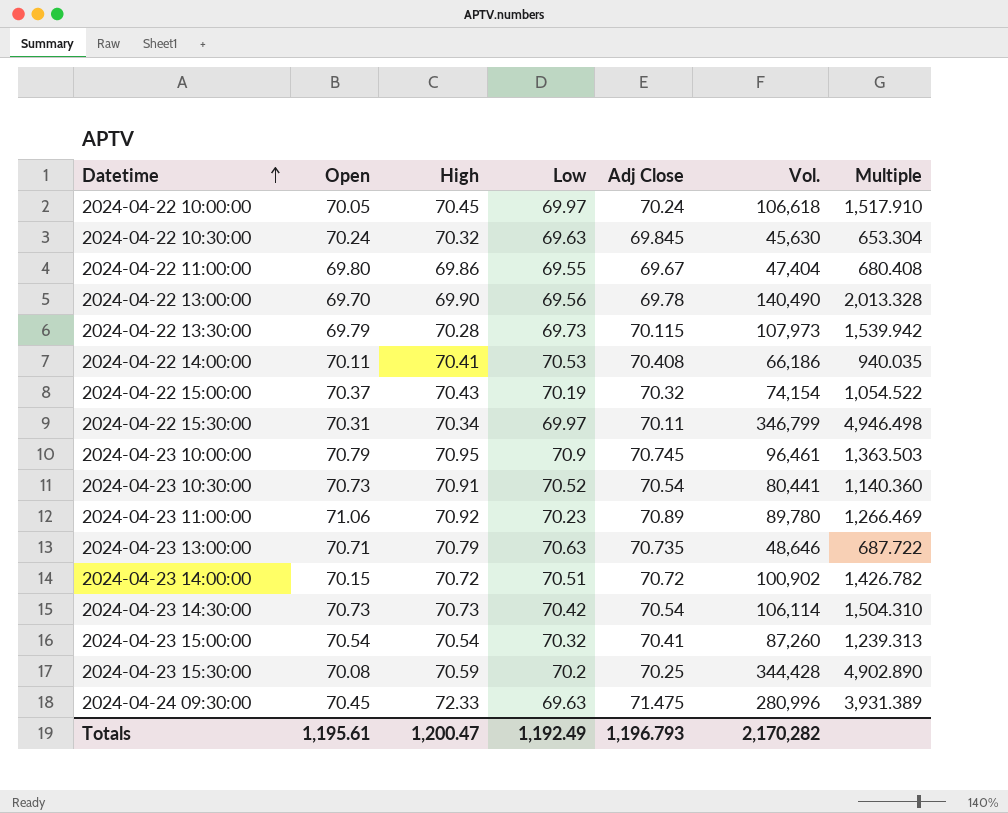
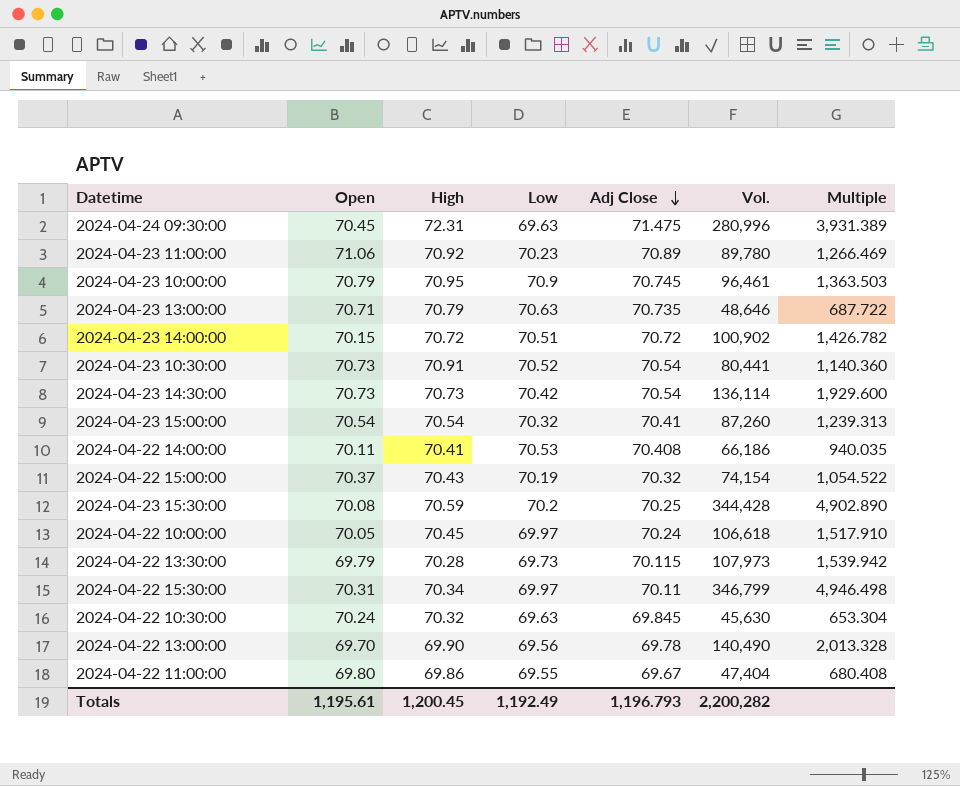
row order: Datetime ascending -> Adj Close descending
2024-04-24 09:30:00 | High: 72.33 -> 72.31
2024-04-23 14:30:00 | Vol.: 106,114 -> 136,114
2024-04-23 14:30:00 | Multiple: 1,504.310 -> 1,929.600
Totals | High: 1,200.47 -> 1,200.45
Totals | Vol.: 2,170,282 -> 2,200,282

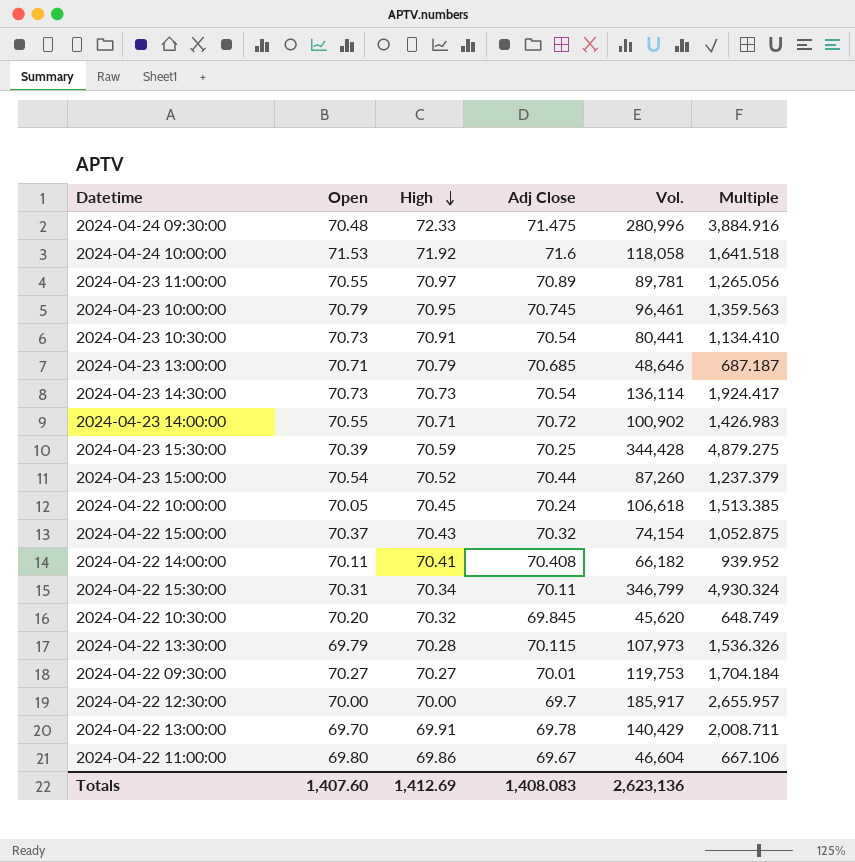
row order: Adj Close descending -> High descending
column Low | position: 4 -> none
column Multiple | formula: [Vol.] / [Adj Close] -> [Vol.] / [High]
2024-04-24 09:30:00 | Open: 70.45 -> 70.48
2024-04-24 09:30:00 | High: 72.31 -> 72.33
row 2024-04-24 10:00:00: none -> 71.53 | 71.92 | 71.6 | 118,058 | 1,641.518
2024-04-23 11:00:00 | Open: 71.06 -> 70.55
2024-04-23 11:00:00 | High: 70.92 -> 70.97
2024-04-23 11:00:00 | Vol.: 89,780 -> 89,781
2024-04-23 13:00:00 | Adj Close: 70.735 -> 70.685
2024-04-23 14:00:00 | Open: 70.15 -> 70.55
2024-04-23 14:00:00 | High: 70.72 -> 70.71
2024-04-23 15:30:00 | Open: 70.08 -> 70.39
2024-04-23 15:00:00 | High: 70.54 -> 70.52
2024-04-23 15:00:00 | Adj Close: 70.41 -> 70.44
2024-04-22 14:00:00 | Vol.: 66,186 -> 66,182
2024-04-22 10:30:00 | Open: 70.24 -> 70.20
2024-04-22 10:30:00 | Vol.: 45,630 -> 45,620
row 2024-04-22 09:30:00: none -> 70.27 | 70.27 | 70.01 | 119,753 | 1,704.184
row 2024-04-22 12:30:00: none -> 70.00 | 70.00 | 69.7 | 185,917 | 2,655.957
2024-04-22 13:00:00 | High: 69.90 -> 69.91
2024-04-22 13:00:00 | Vol.: 140,490 -> 140,429
2024-04-22 11:00:00 | Vol.: 47,404 -> 46,604
Totals | Open: 1,195.61 -> 1,407.60
Totals | High: 1,200.45 -> 1,412.69
Totals | Adj Close: 1,196.793 -> 1,408.083
Totals | Vol.: 2,200,282 -> 2,623,136

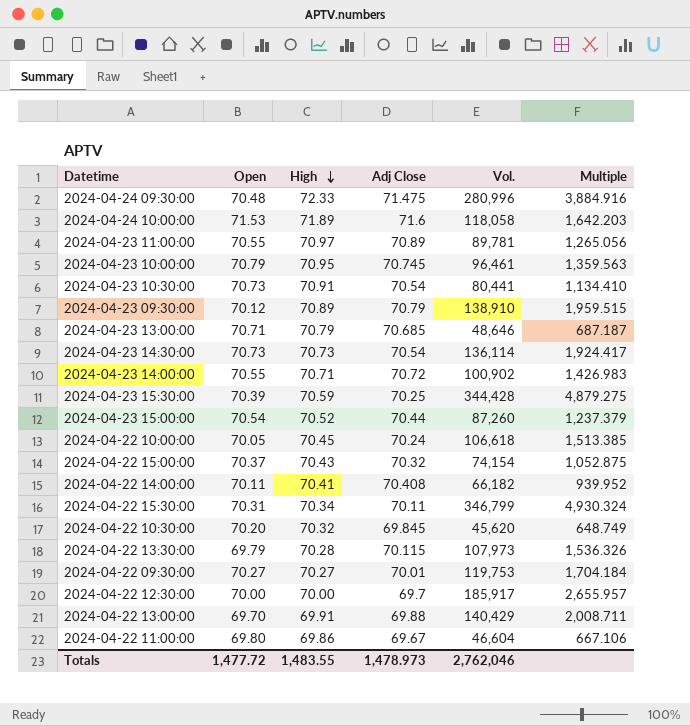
2024-04-24 10:00:00 | High: 71.92 -> 71.89
2024-04-24 10:00:00 | Multiple: 1,641.518 -> 1,642.203
row 2024-04-23 09:30:00: none -> 70.12 | 70.89 | 70.79 | 138,910 | 1,959.515
2024-04-22 13:00:00 | Adj Close: 69.78 -> 69.88
Totals | Open: 1,407.60 -> 1,477.72
Totals | High: 1,412.69 -> 1,483.55
Totals | Adj Close: 1,408.083 -> 1,478.973
Totals | Vol.: 2,623,136 -> 2,762,046

